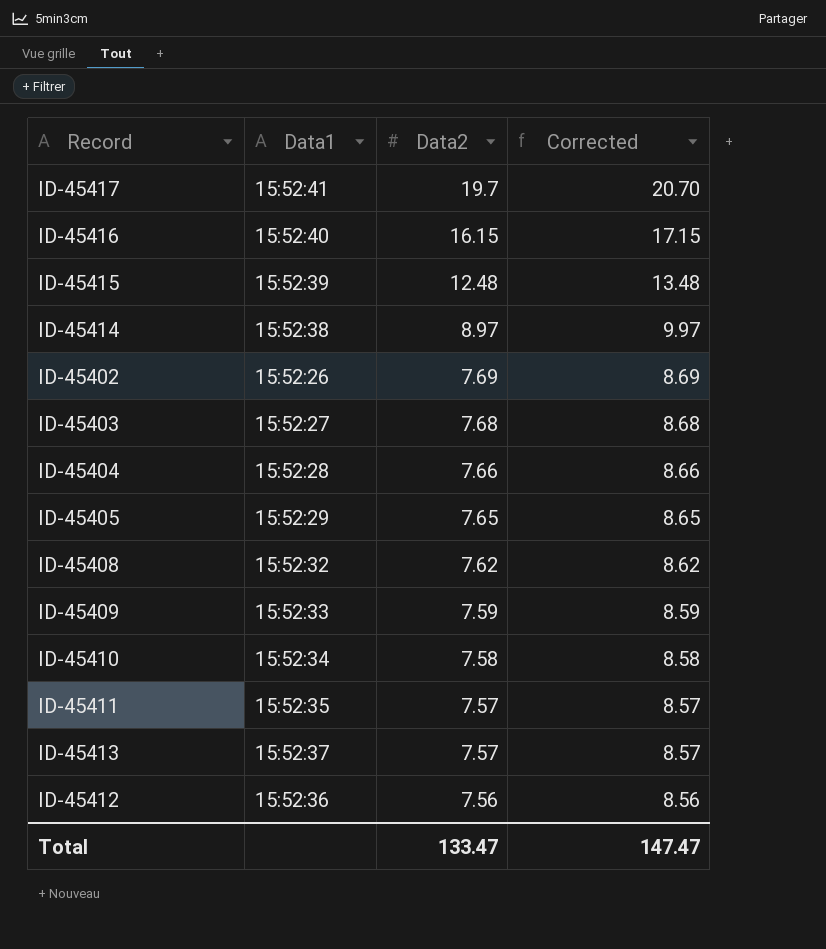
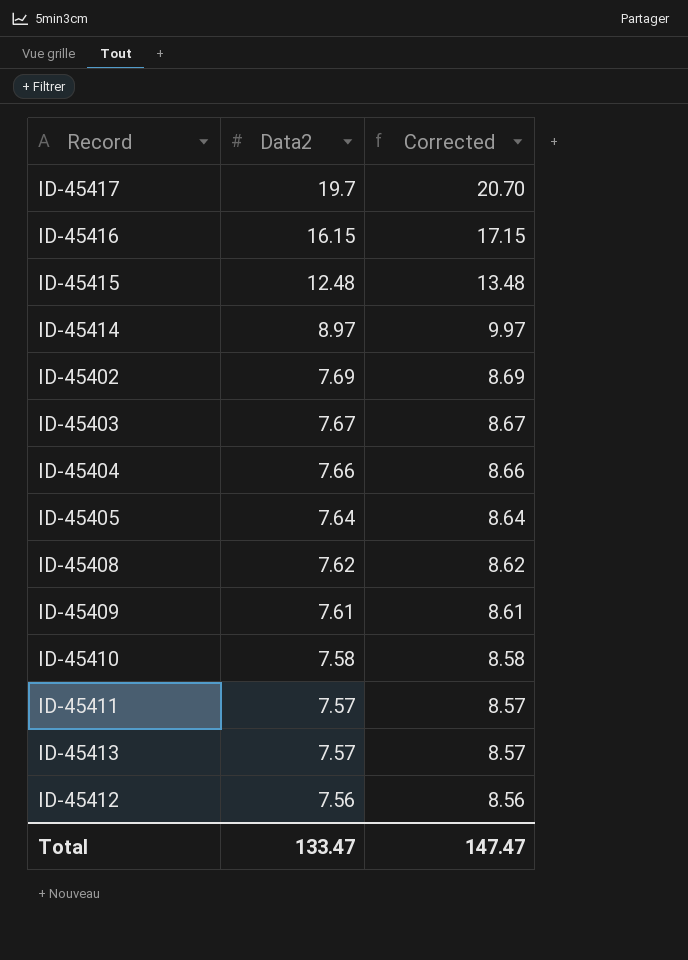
column Data1 | position: 2 -> none
ID-45403 | Data2: 7.68 -> 7.67
ID-45403 | Corrected: 8.68 -> 8.67
ID-45405 | Data2: 7.65 -> 7.64
ID-45405 | Corrected: 8.65 -> 8.64
ID-45409 | Data2: 7.59 -> 7.61
ID-45409 | Corrected: 8.59 -> 8.61

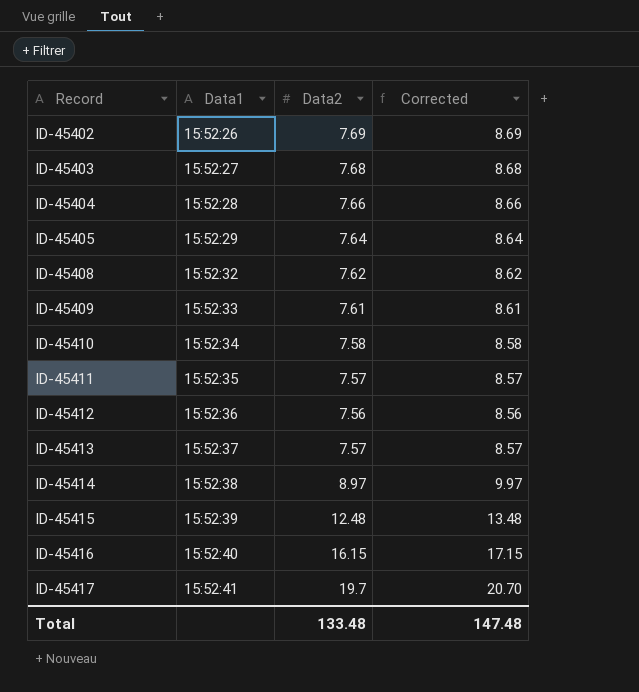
row order: Data2 descending -> Record ascending
column Data1 | position: none -> 2
ID-45403 | Data2: 7.67 -> 7.68
ID-45403 | Corrected: 8.67 -> 8.68
Total | Data2: 133.47 -> 133.48
Total | Corrected: 147.47 -> 147.48

